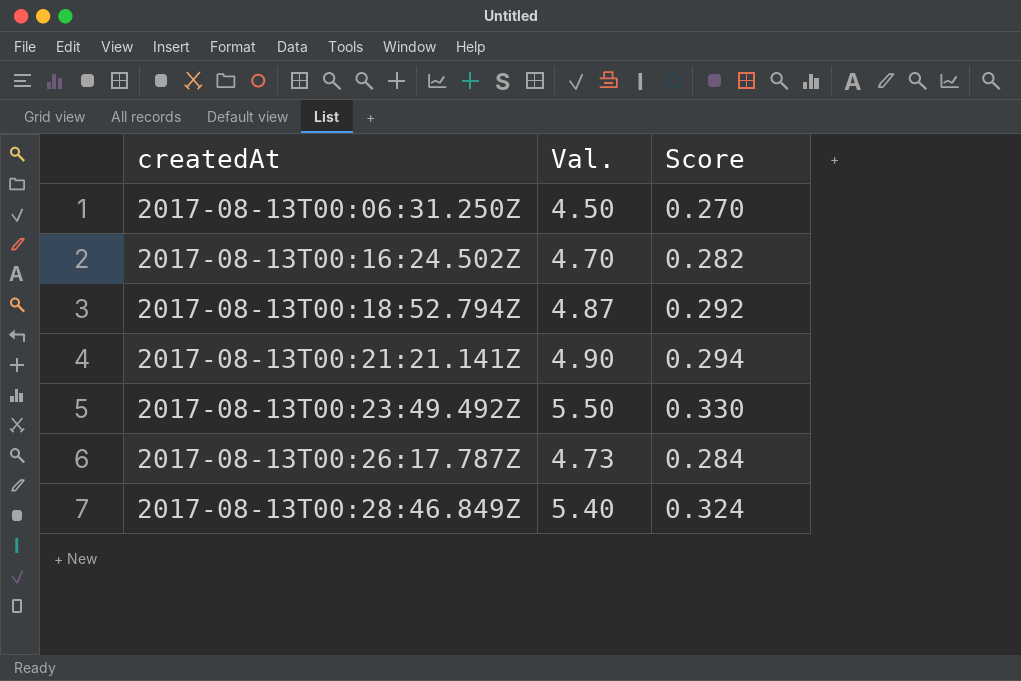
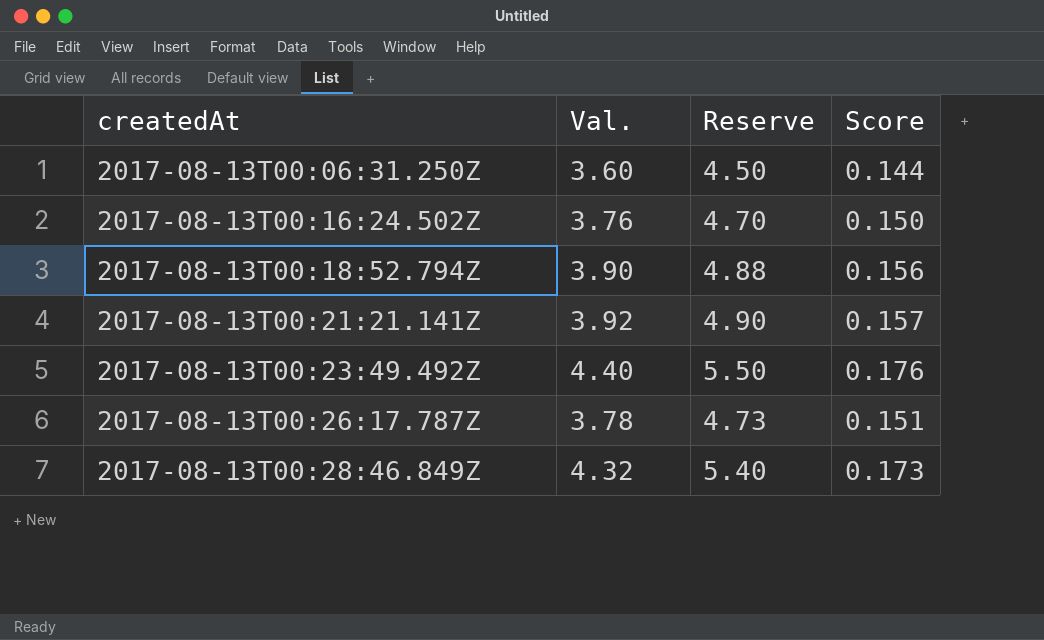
column Reserve | formula: none -> [Val.] * 1.25
column Score | formula: [Val.] * 0.06 -> [Val.] * 0.04
2017-08-13T00:06:31.250Z | Val.: 4.50 -> 3.60
2017-08-13T00:16:24.502Z | Val.: 4.70 -> 3.76
2017-08-13T00:18:52.794Z | Val.: 4.87 -> 3.90
2017-08-13T00:21:21.141Z | Val.: 4.90 -> 3.92
2017-08-13T00:23:49.492Z | Val.: 5.50 -> 4.40
2017-08-13T00:26:17.787Z | Val.: 4.73 -> 3.78
2017-08-13T00:28:46.849Z | Val.: 5.40 -> 4.32

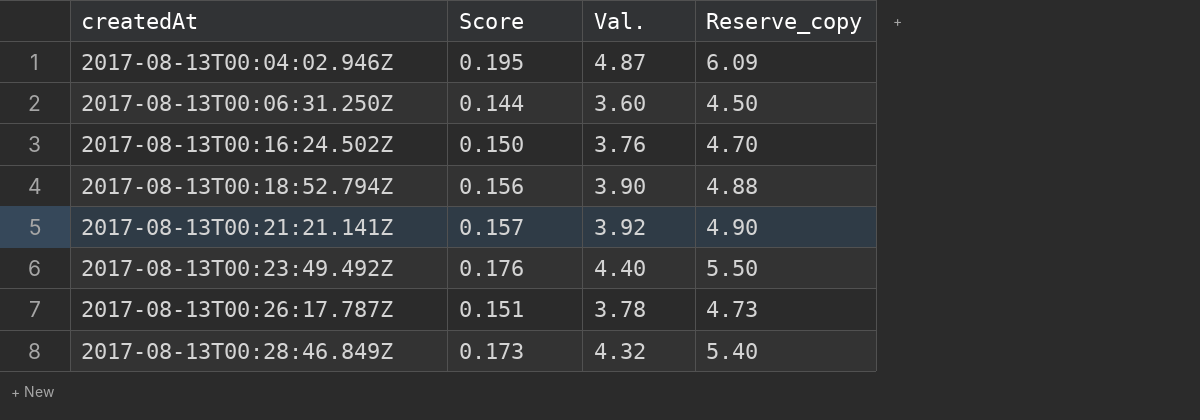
column Score | position: 4 -> 2
column name: Reserve -> Reserve_copy
row 2017-08-13T00:04:02.946Z: none -> 0.195 | 4.87 | 6.09

